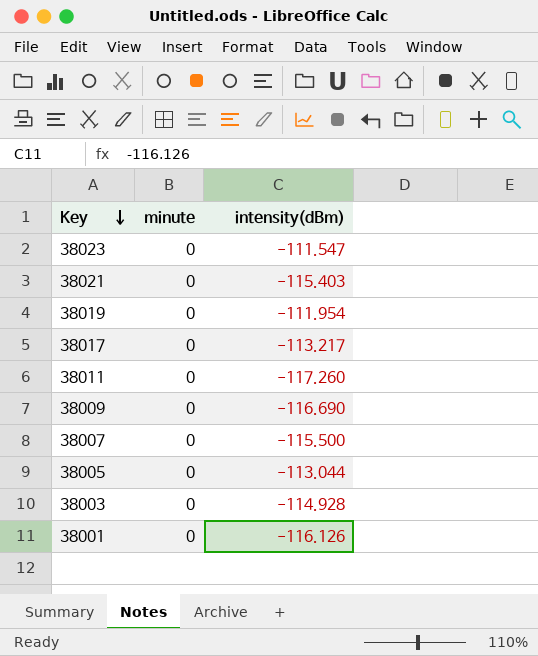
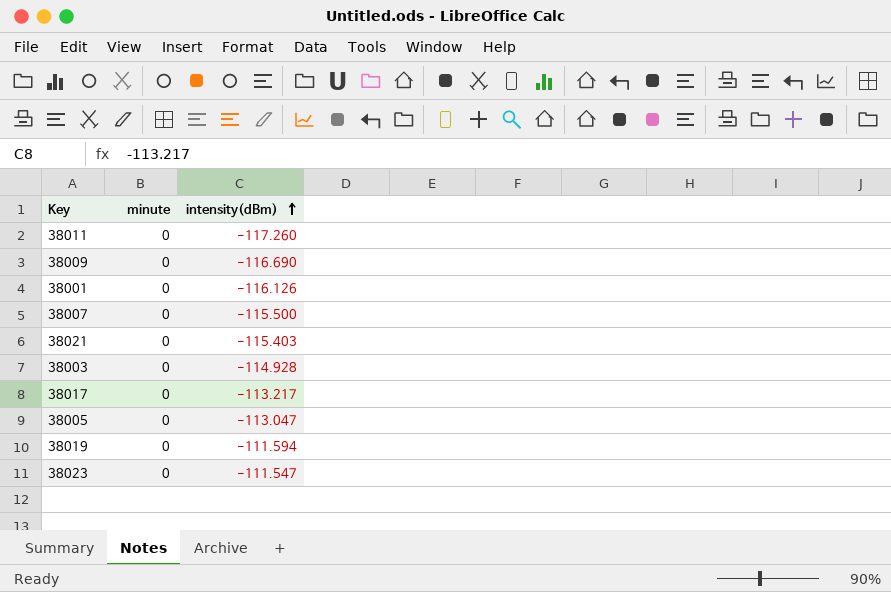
row order: Key descending -> intensity(dBm) ascending
38005 | intensity(dBm): -113.044 -> -113.047
38019 | intensity(dBm): -111.954 -> -111.594

